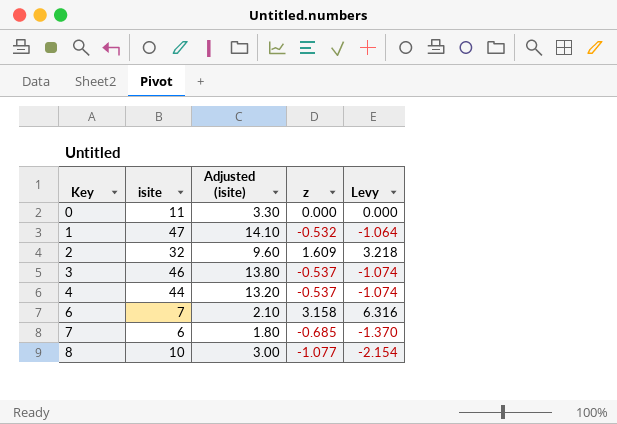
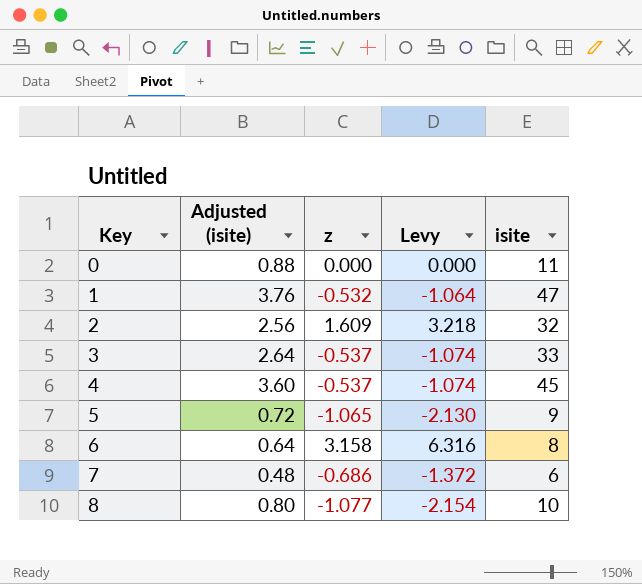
column Adjusted (isite) | formula: [isite] * 0.3 -> [isite] * 0.08
column isite | position: 2 -> 5
3 | isite: 46 -> 33
4 | isite: 44 -> 45
row 5: none -> 0.72 | -1.065 | -2.130 | 9
6 | isite: 7 -> 8
7 | z: -0.685 -> -0.686
7 | Levy: -1.370 -> -1.372

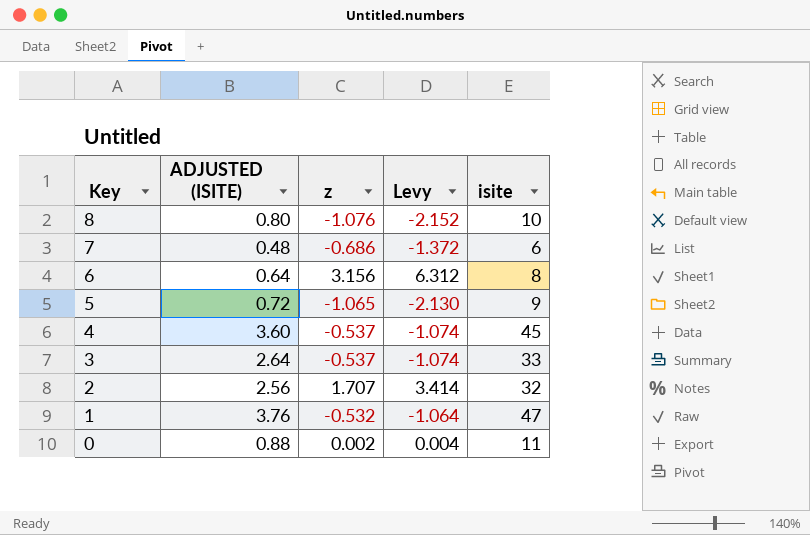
row order: Key ascending -> Key descending
column name: Adjusted (isite) -> ADJUSTED (ISITE)
8 | z: -1.077 -> -1.076
8 | Levy: -2.154 -> -2.152
6 | z: 3.158 -> 3.156
6 | Levy: 6.316 -> 6.312
2 | z: 1.609 -> 1.707
2 | Levy: 3.218 -> 3.414
0 | z: 0.000 -> 0.002
0 | Levy: 0.000 -> 0.004

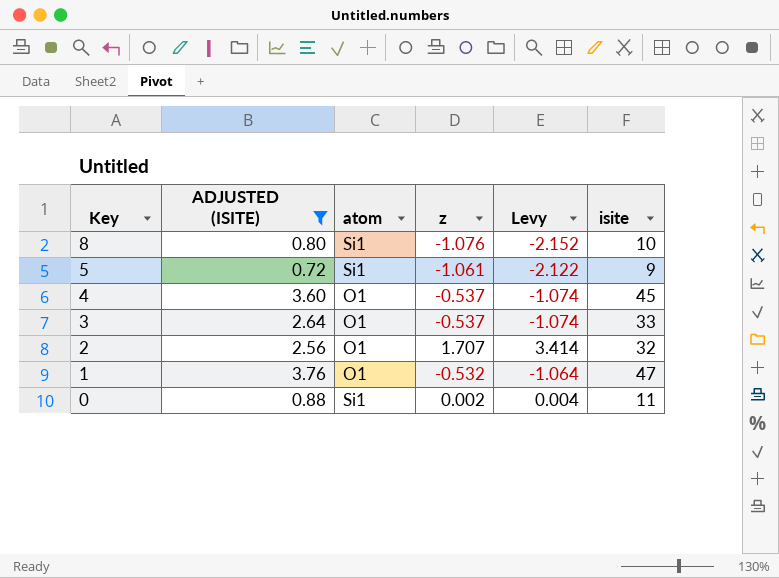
filter: none -> ADJUSTED (ISITE) >= 0.72
column atom | position: none -> 3
5 | z: -1.065 -> -1.061
5 | Levy: -2.130 -> -2.122

